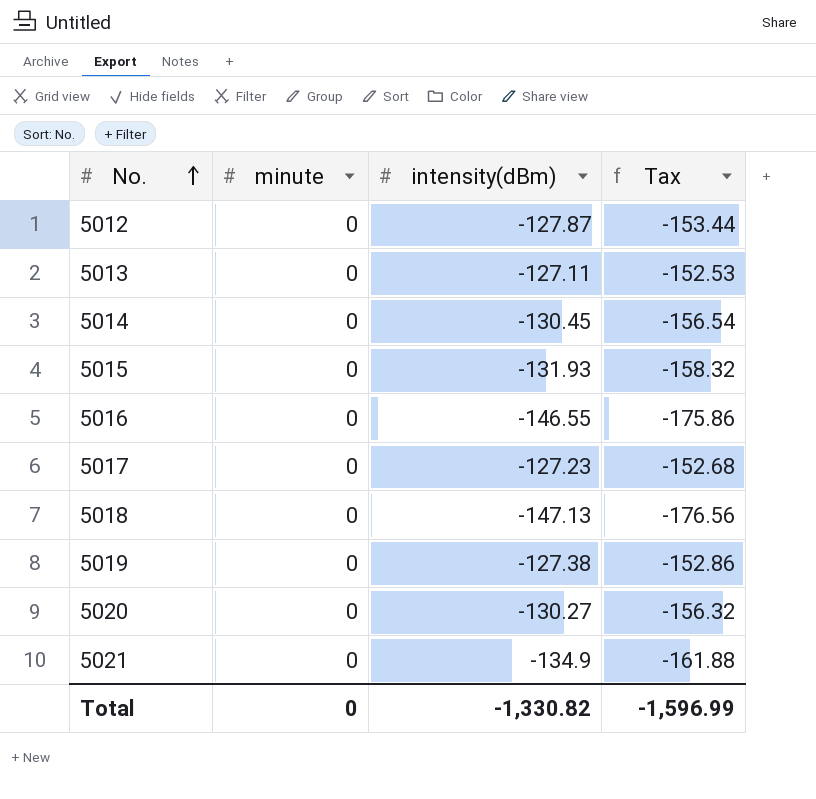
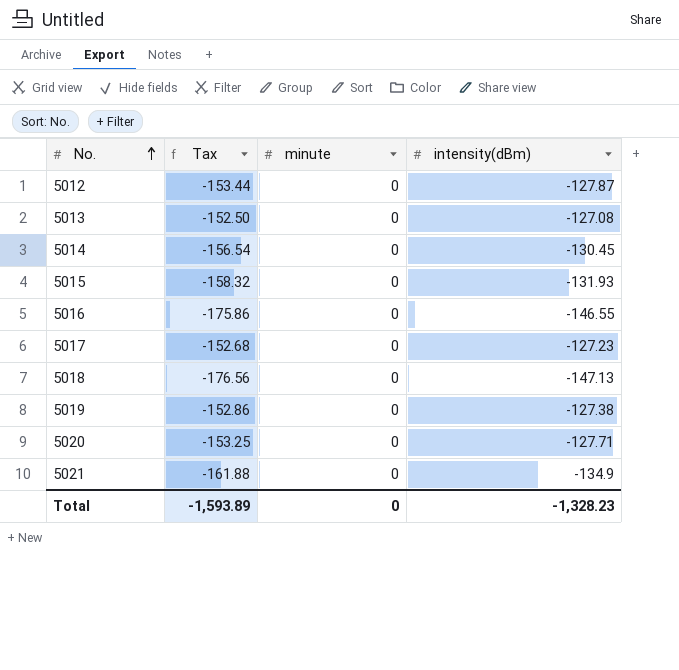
column Tax | position: 4 -> 2
5013 | Tax: -152.53 -> -152.50
5013 | intensity(dBm): -127.11 -> -127.08
5020 | Tax: -156.32 -> -153.25
5020 | intensity(dBm): -130.27 -> -127.71
Total | Tax: -1,596.99 -> -1,593.89
Total | intensity(dBm): -1,330.82 -> -1,328.23

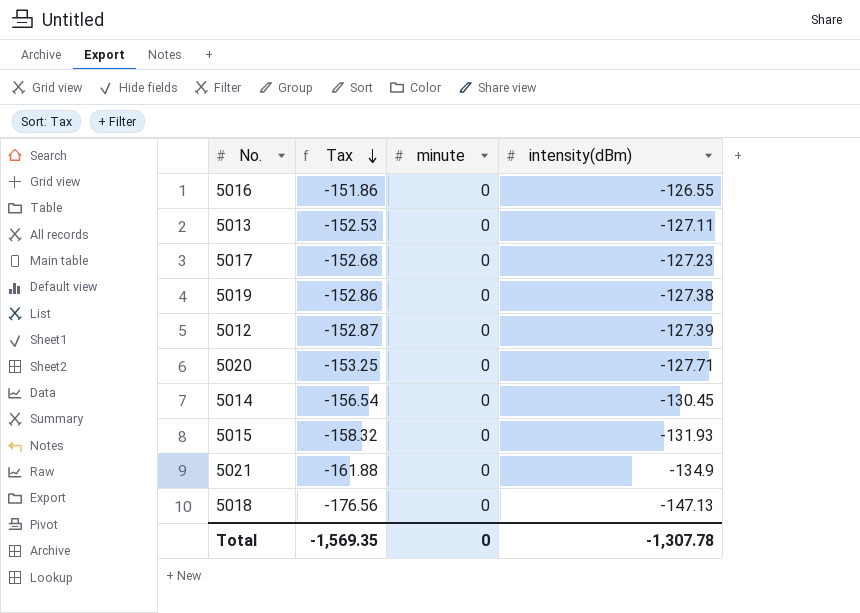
row order: No. ascending -> Tax descending
5016 | Tax: -175.86 -> -151.86
5016 | intensity(dBm): -146.55 -> -126.55
5013 | Tax: -152.50 -> -152.53
5013 | intensity(dBm): -127.08 -> -127.11
5012 | Tax: -153.44 -> -152.87
5012 | intensity(dBm): -127.87 -> -127.39
Total | Tax: -1,593.89 -> -1,569.35
Total | intensity(dBm): -1,328.23 -> -1,307.78

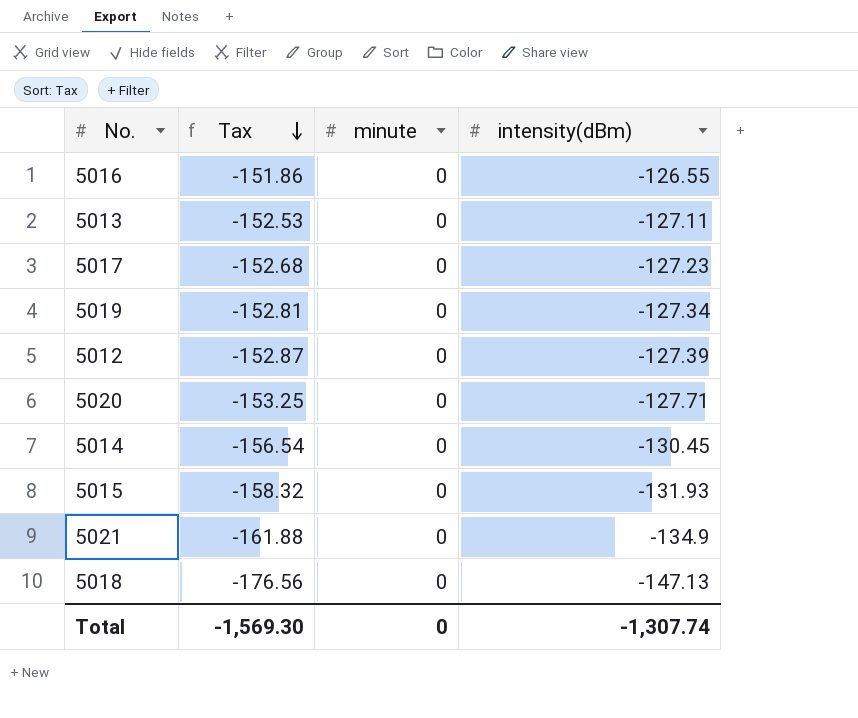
5019 | Tax: -152.86 -> -152.81
5019 | intensity(dBm): -127.38 -> -127.34
Total | Tax: -1,569.35 -> -1,569.30
Total | intensity(dBm): -1,307.78 -> -1,307.74

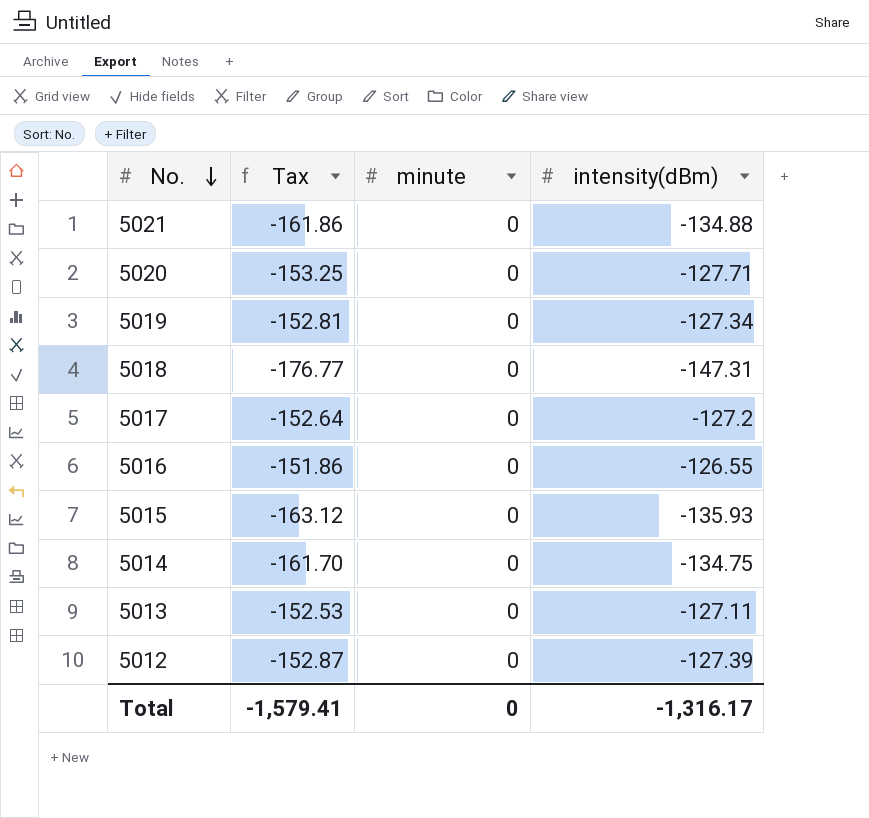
row order: Tax descending -> No. descending
5021 | Tax: -161.88 -> -161.86
5021 | intensity(dBm): -134.9 -> -134.88
5018 | Tax: -176.56 -> -176.77
5018 | intensity(dBm): -147.13 -> -147.31
5017 | Tax: -152.68 -> -152.64
5017 | intensity(dBm): -127.23 -> -127.2
5015 | Tax: -158.32 -> -163.12
5015 | intensity(dBm): -131.93 -> -135.93
5014 | Tax: -156.54 -> -161.70
5014 | intensity(dBm): -130.45 -> -134.75
Total | Tax: -1,569.30 -> -1,579.41
Total | intensity(dBm): -1,307.74 -> -1,316.17

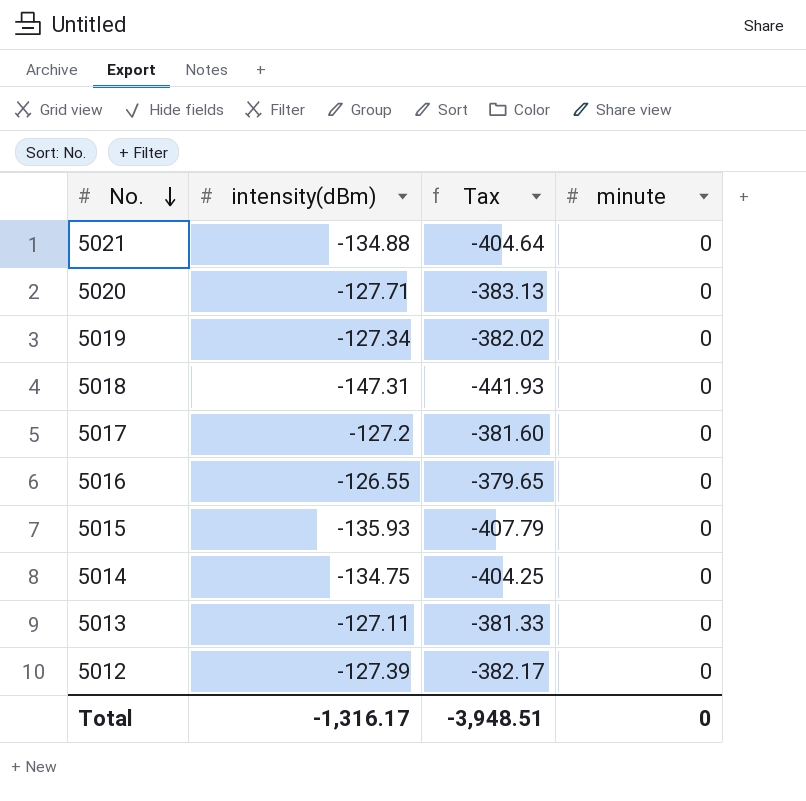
column intensity(dBm) | position: 4 -> 2
column Tax | formula: [intensity(dBm)] * 1.2 -> [intensity(dBm)] * 3
Total | Tax: -1,579.41 -> -3,948.51

